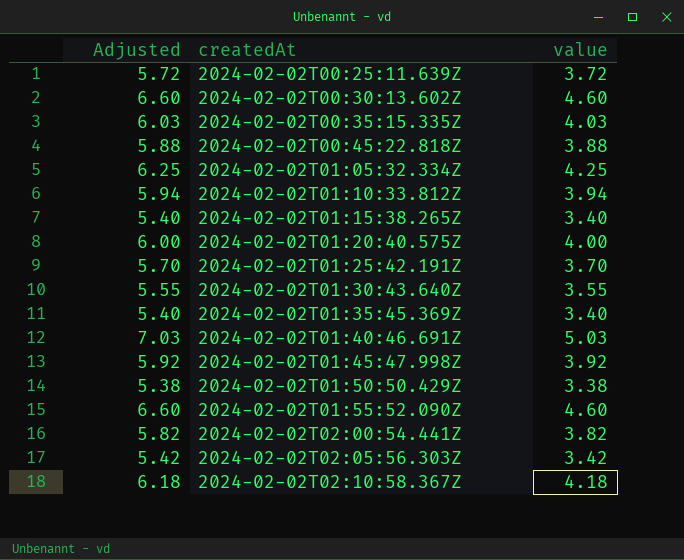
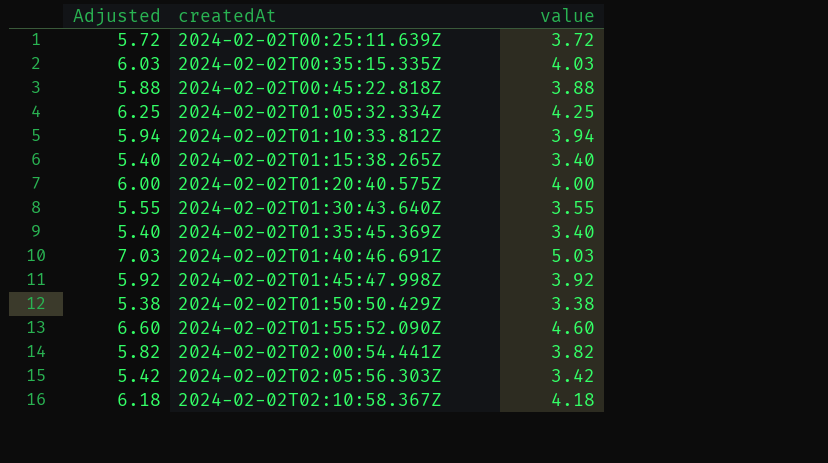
row 2024-02-02T00:30:13.602Z: 6.60 | 4.60 -> none
row 2024-02-02T01:25:42.191Z: 5.70 | 3.70 -> none

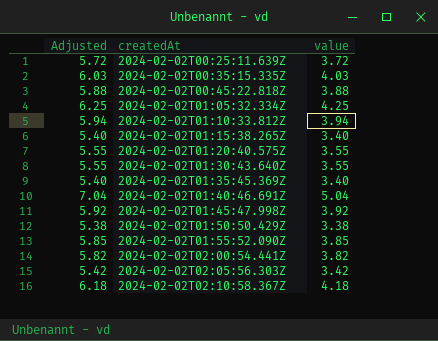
2024-02-02T01:20:40.575Z | Adjusted: 6.00 -> 5.55
2024-02-02T01:20:40.575Z | value: 4.00 -> 3.55
2024-02-02T01:40:46.691Z | Adjusted: 7.03 -> 7.04
2024-02-02T01:40:46.691Z | value: 5.03 -> 5.04
2024-02-02T01:55:52.090Z | Adjusted: 6.60 -> 5.85
2024-02-02T01:55:52.090Z | value: 4.60 -> 3.85

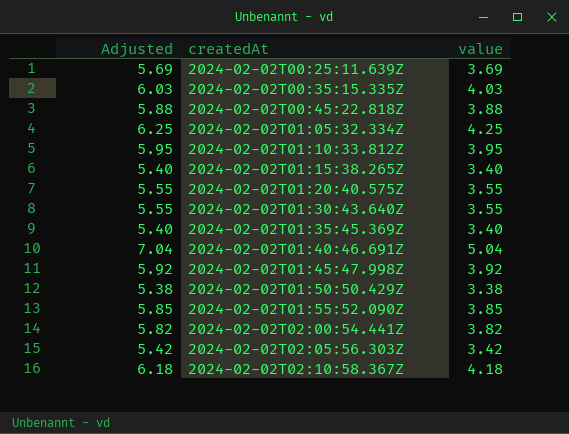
2024-02-02T00:25:11.639Z | Adjusted: 5.72 -> 5.69
2024-02-02T00:25:11.639Z | value: 3.72 -> 3.69
2024-02-02T01:10:33.812Z | Adjusted: 5.94 -> 5.95
2024-02-02T01:10:33.812Z | value: 3.94 -> 3.95

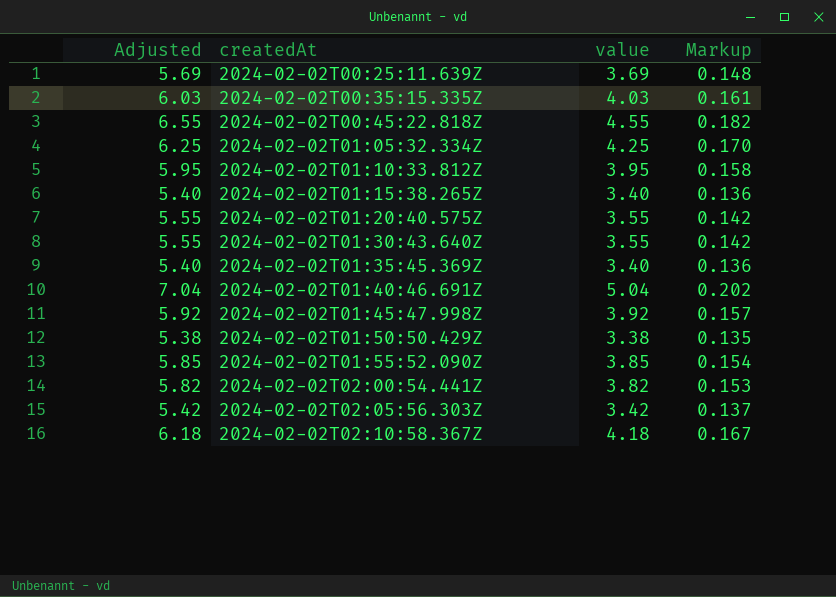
column Markup | formula: none -> [value] * 0.04
2024-02-02T00:45:22.818Z | Adjusted: 5.88 -> 6.55
2024-02-02T00:45:22.818Z | value: 3.88 -> 4.55

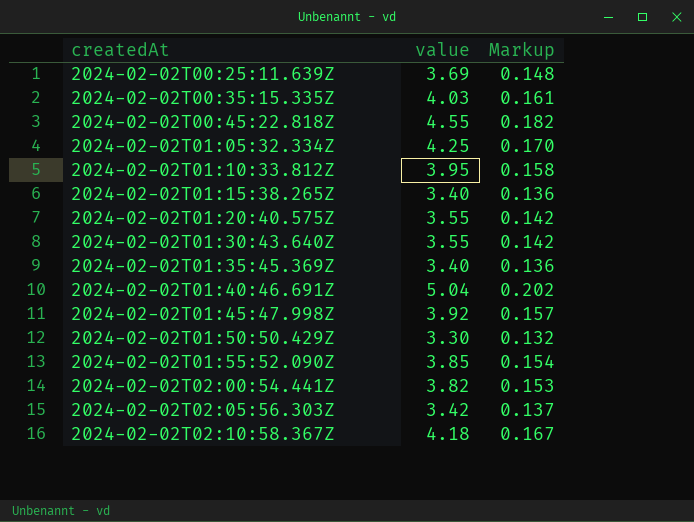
column Adjusted | formula: [value] + 2 -> none
2024-02-02T01:50:50.429Z | value: 3.38 -> 3.30
2024-02-02T01:50:50.429Z | Markup: 0.135 -> 0.132

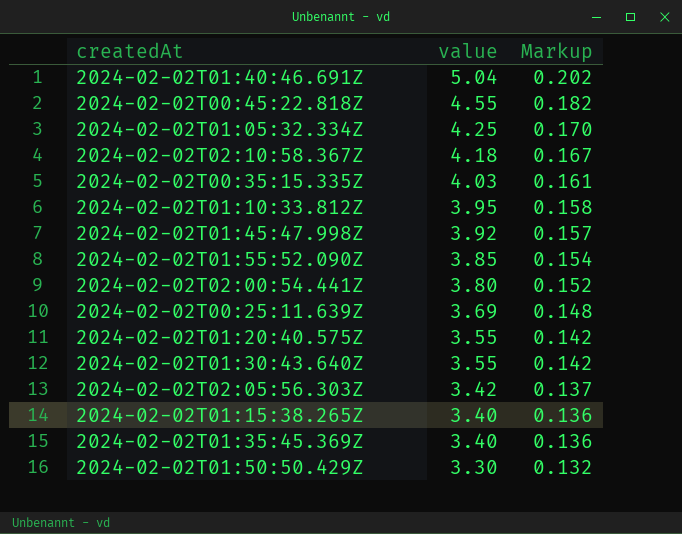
row order: createdAt ascending -> value descending
2024-02-02T02:00:54.441Z | value: 3.82 -> 3.80
2024-02-02T02:00:54.441Z | Markup: 0.153 -> 0.152

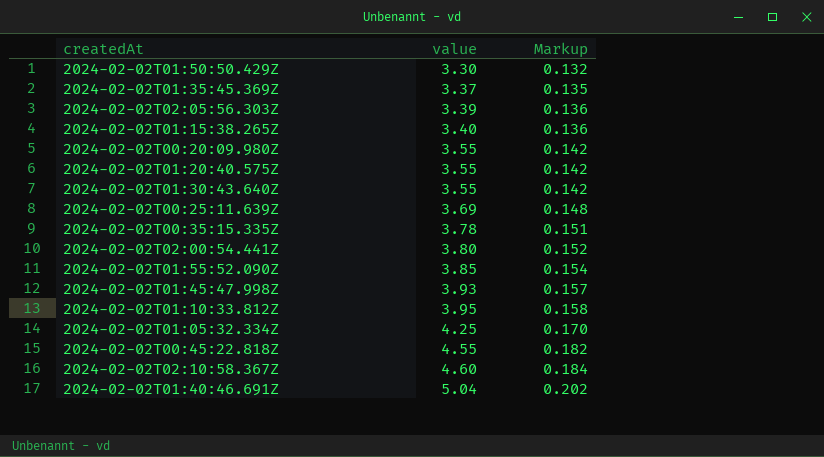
row order: value descending -> value ascending
2024-02-02T01:35:45.369Z | value: 3.40 -> 3.37
2024-02-02T01:35:45.369Z | Markup: 0.136 -> 0.135
2024-02-02T02:05:56.303Z | value: 3.42 -> 3.39
2024-02-02T02:05:56.303Z | Markup: 0.137 -> 0.136
row 2024-02-02T00:20:09.980Z: none -> 3.55 | 0.142
2024-02-02T00:35:15.335Z | value: 4.03 -> 3.78
2024-02-02T00:35:15.335Z | Markup: 0.161 -> 0.151
2024-02-02T01:45:47.998Z | value: 3.92 -> 3.93
2024-02-02T02:10:58.367Z | value: 4.18 -> 4.60
2024-02-02T02:10:58.367Z | Markup: 0.167 -> 0.184

